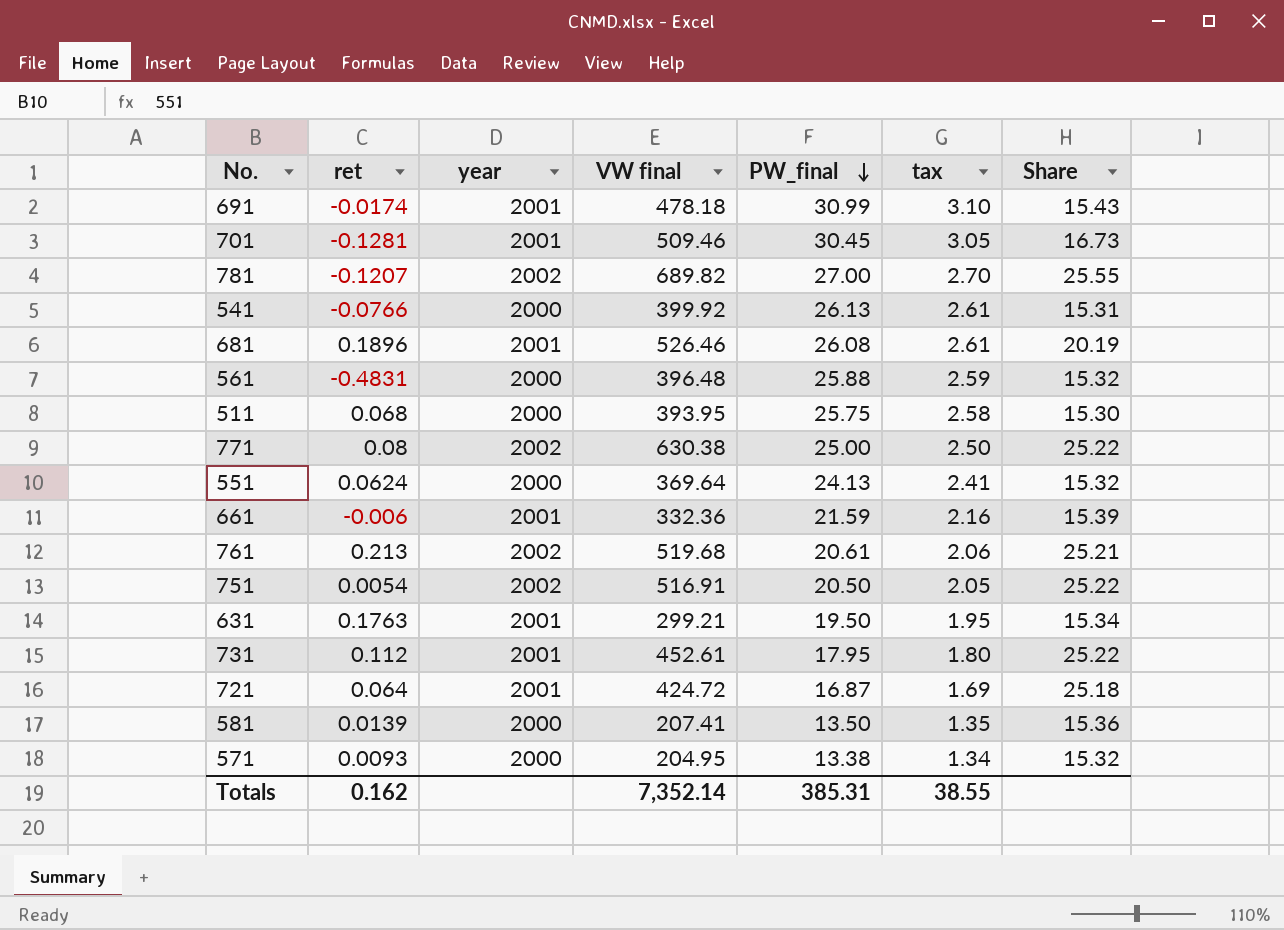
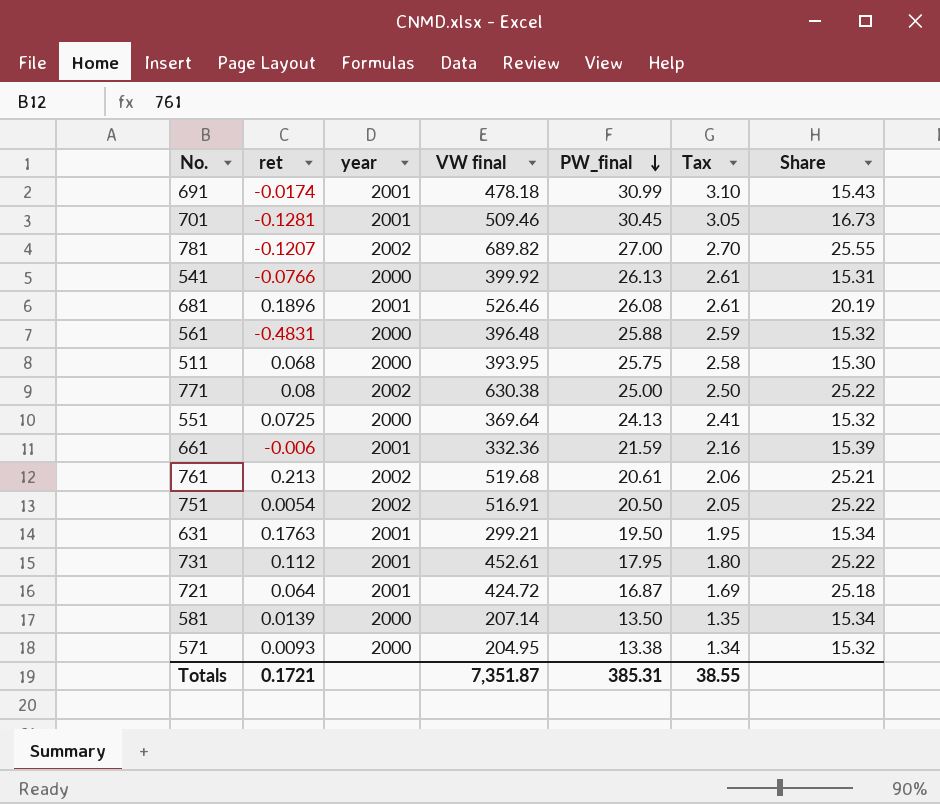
column name: tax -> Tax
551 | ret: 0.0624 -> 0.0725
581 | VW final: 207.41 -> 207.14
581 | Share: 15.36 -> 15.34
Totals | ret: 0.162 -> 0.1721
Totals | VW final: 7,352.14 -> 7,351.87

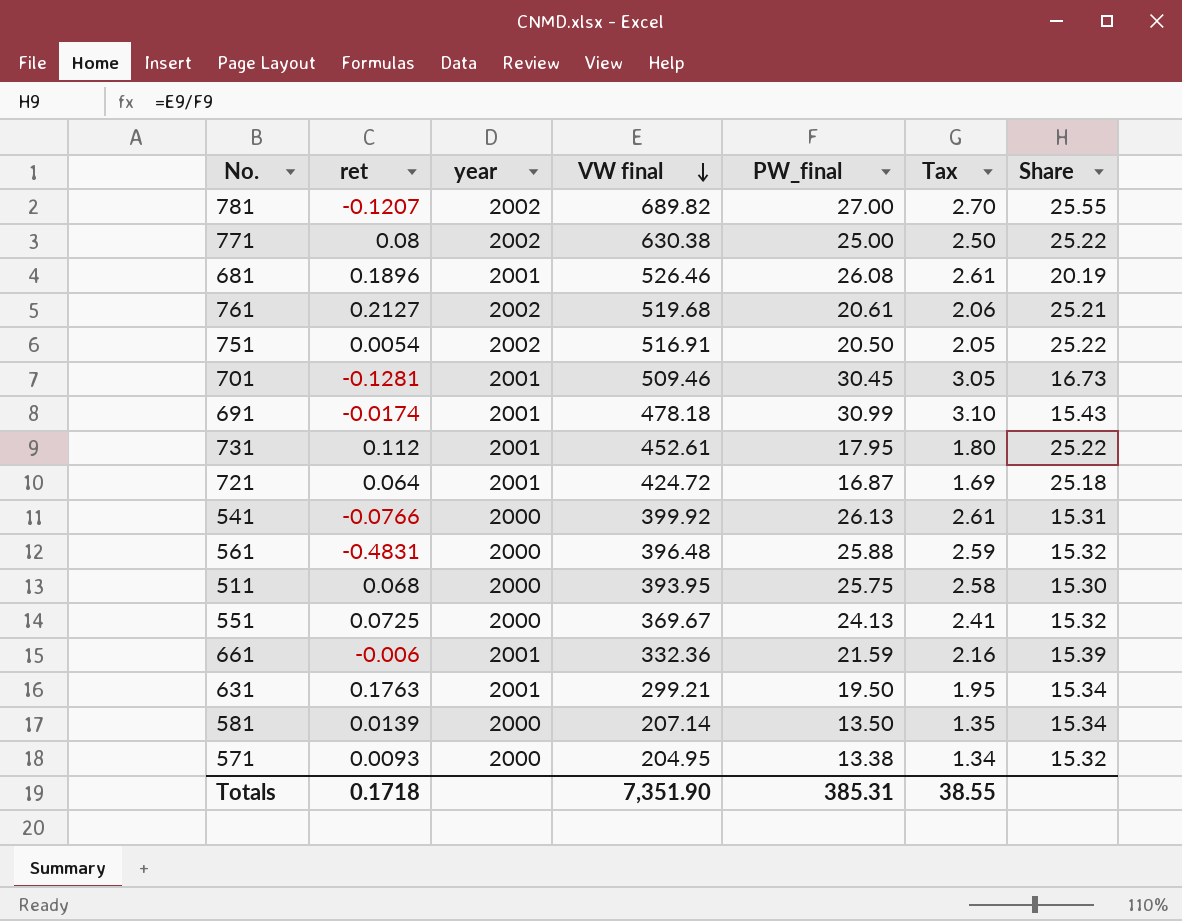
row order: PW_final descending -> VW final descending
761 | ret: 0.213 -> 0.2127
551 | VW final: 369.64 -> 369.67
Totals | ret: 0.1721 -> 0.1718
Totals | VW final: 7,351.87 -> 7,351.90

